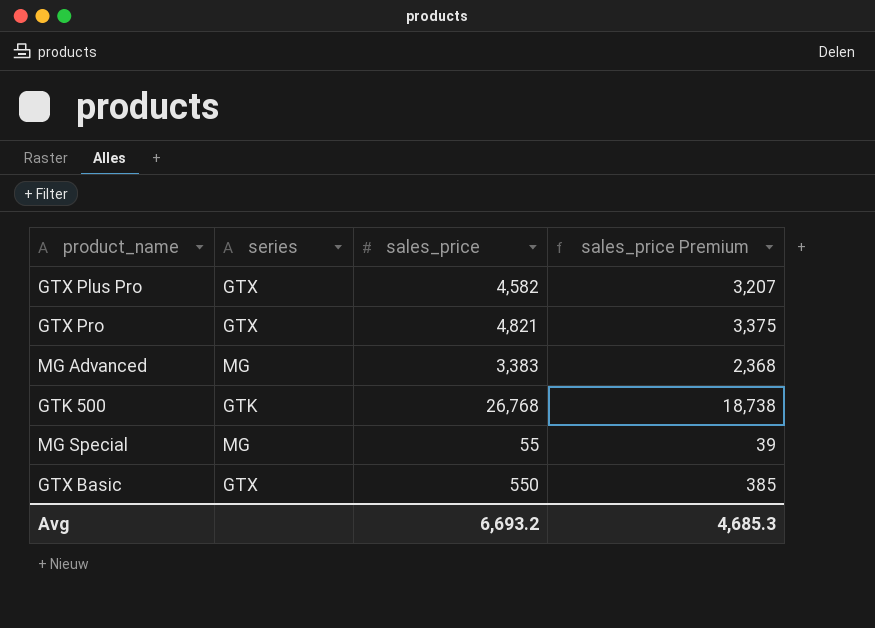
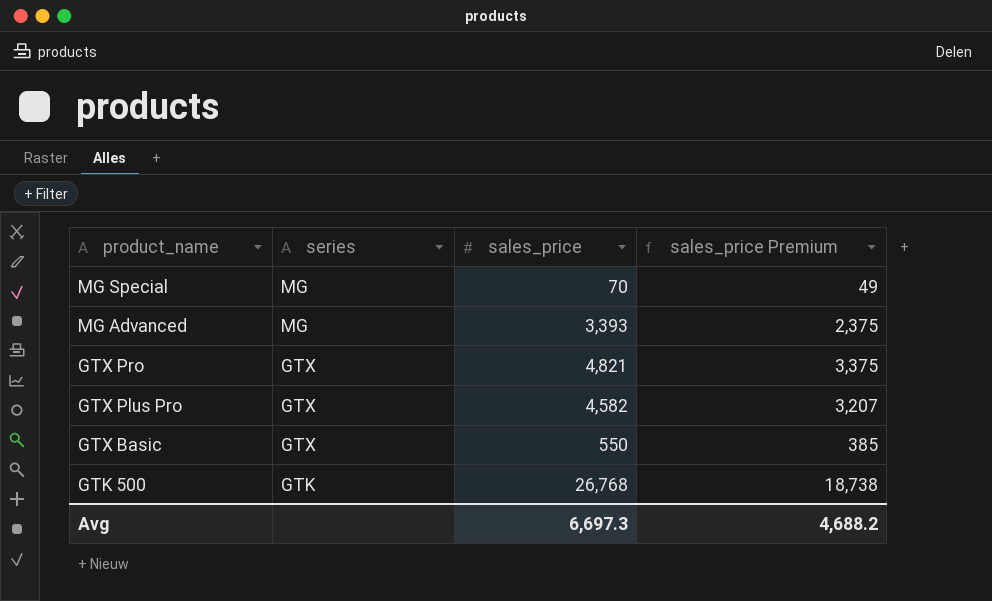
row order: none -> product_name descending
MG Special | sales_price: 55 -> 70
MG Special | sales_price Premium: 39 -> 49
MG Advanced | sales_price: 3,383 -> 3,393
MG Advanced | sales_price Premium: 2,368 -> 2,375
Avg | sales_price: 6,693.2 -> 6,697.3
Avg | sales_price Premium: 4,685.3 -> 4,688.2

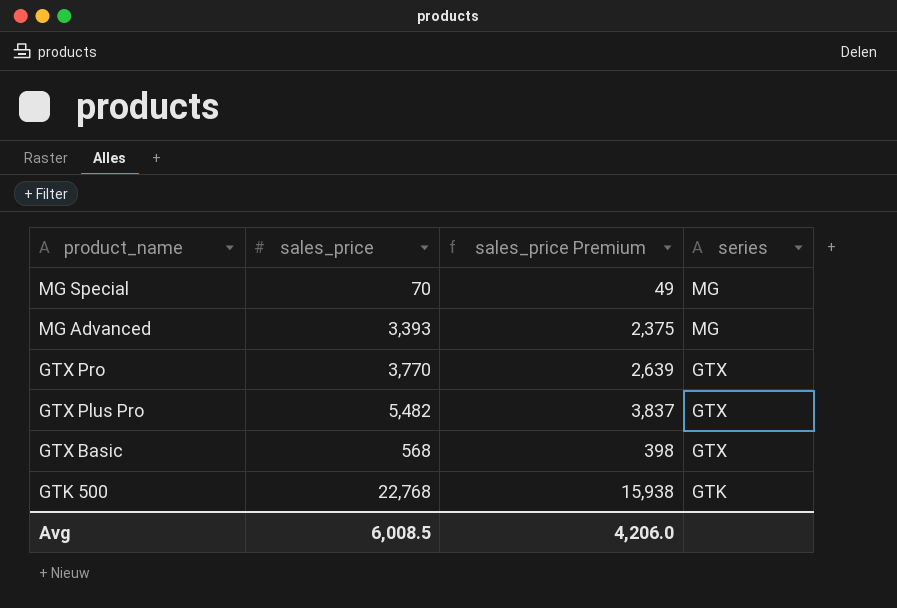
column series | position: 2 -> 4
GTX Pro | sales_price: 4,821 -> 3,770
GTX Pro | sales_price Premium: 3,375 -> 2,639
GTX Plus Pro | sales_price: 4,582 -> 5,482
GTX Plus Pro | sales_price Premium: 3,207 -> 3,837
GTX Basic | sales_price: 550 -> 568
GTX Basic | sales_price Premium: 385 -> 398
GTK 500 | sales_price: 26,768 -> 22,768
GTK 500 | sales_price Premium: 18,738 -> 15,938
Avg | sales_price: 6,697.3 -> 6,008.5
Avg | sales_price Premium: 4,688.2 -> 4,206.0

